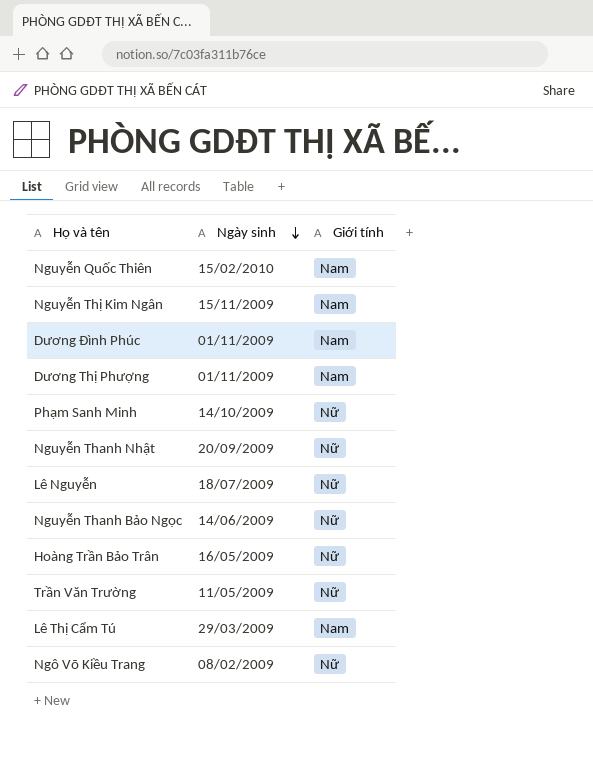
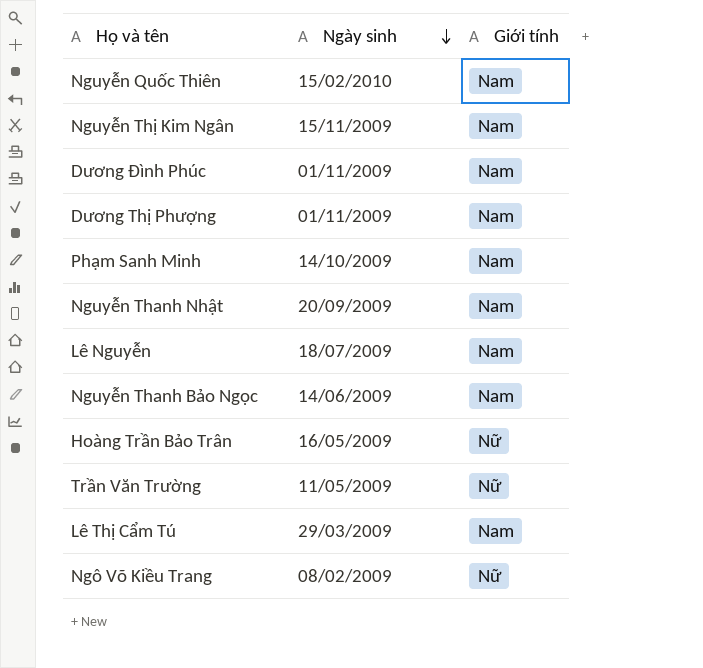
Phạm Sanh Minh | Giới tính: Nữ -> Nam
Nguyễn Thanh Nhật | Giới tính: Nữ -> Nam
Lê Nguyễn | Giới tính: Nữ -> Nam
Nguyễn Thanh Bảo Ngọc | Giới tính: Nữ -> Nam

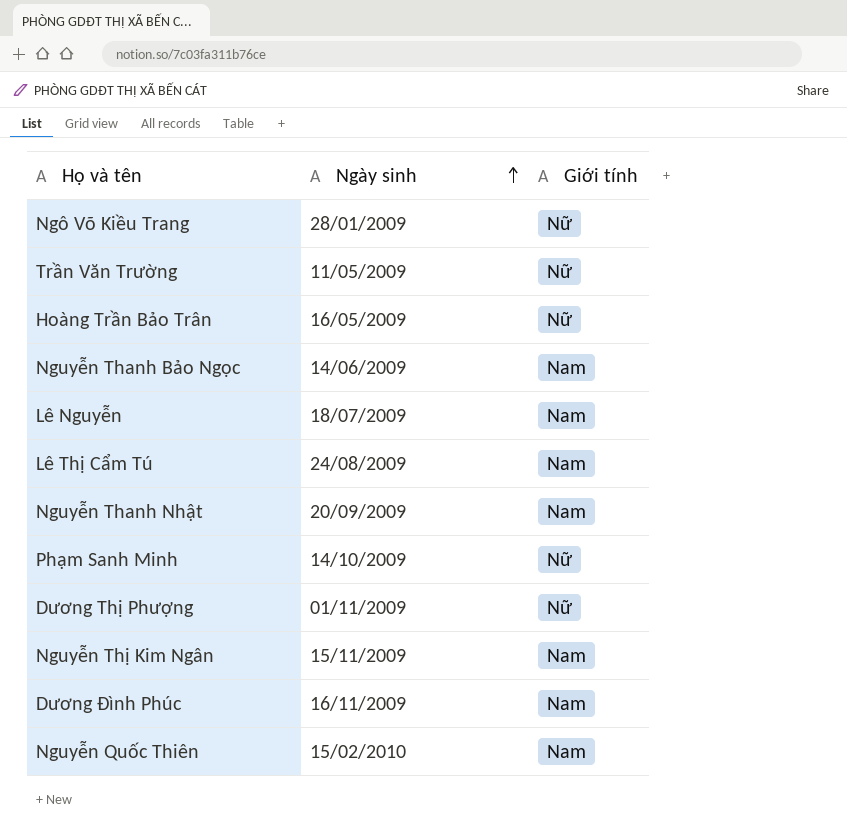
row order: Ngày sinh descending -> Ngày sinh ascending
Ngô Võ Kiều Trang | Ngày sinh: 08/02/2009 -> 28/01/2009
Lê Thị Cẩm Tú | Ngày sinh: 29/03/2009 -> 24/08/2009
Phạm Sanh Minh | Giới tính: Nam -> Nữ
Dương Thị Phượng | Giới tính: Nam -> Nữ
Dương Đình Phúc | Ngày sinh: 01/11/2009 -> 16/11/2009

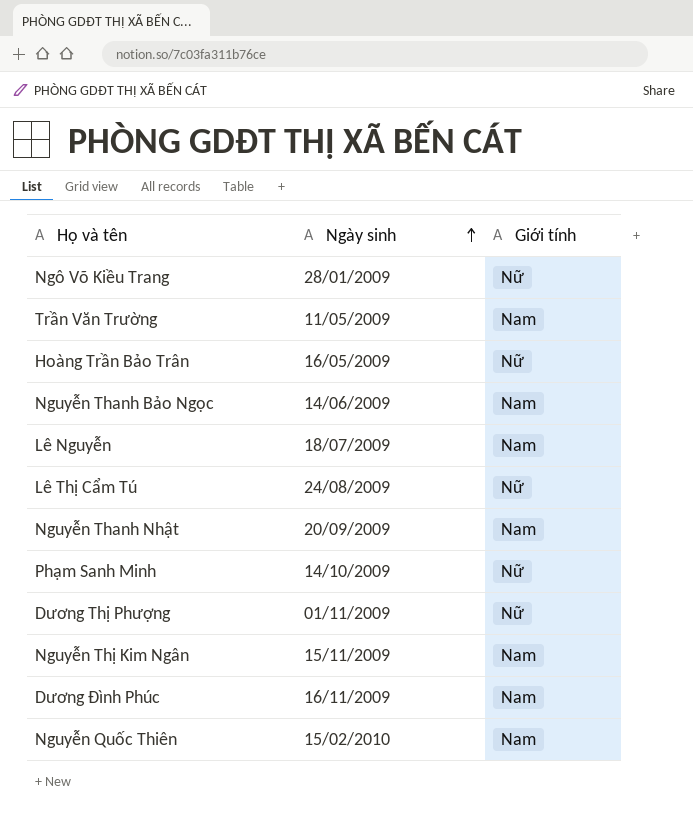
Trần Văn Trường | Giới tính: Nữ -> Nam
Lê Thị Cẩm Tú | Giới tính: Nam -> Nữ

